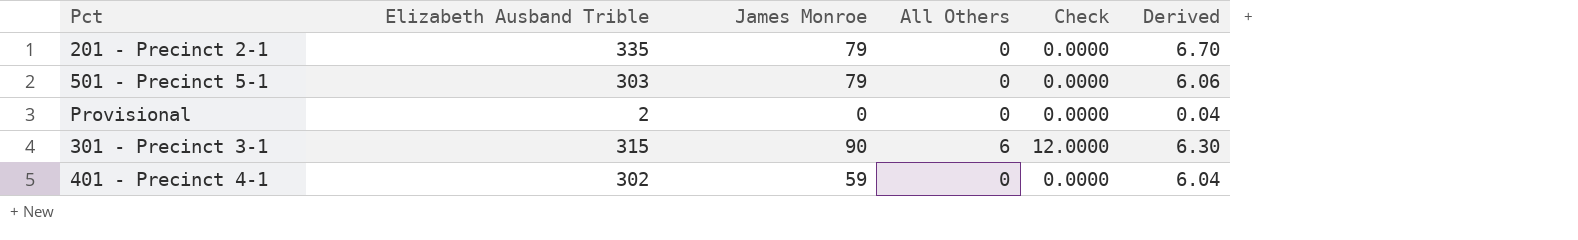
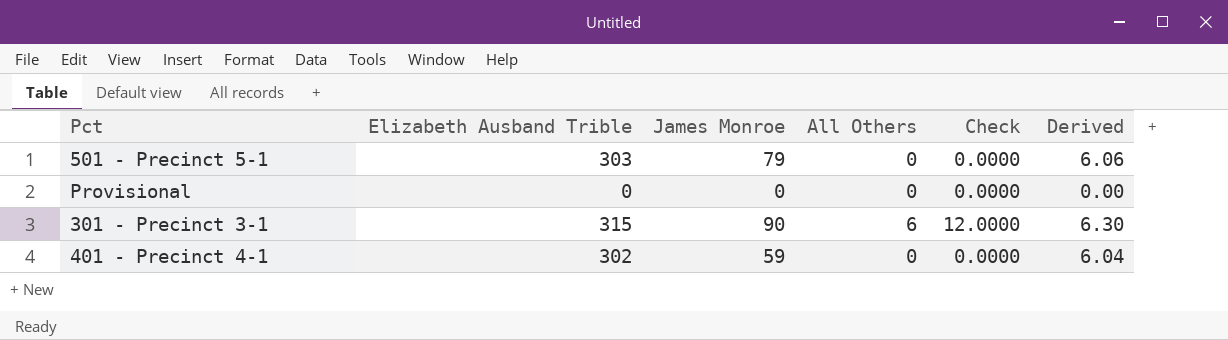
row 201 - Precinct 2-1: 335 | 79 | 0 | 0.0000 | 6.70 -> none
Provisional | Elizabeth Ausband Trible: 2 -> 0
Provisional | Derived: 0.04 -> 0.00

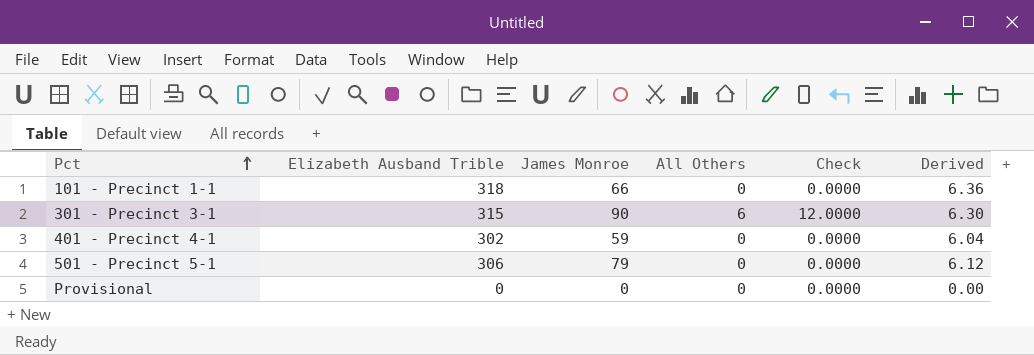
row order: none -> Pct ascending
row 101 - Precinct 1-1: none -> 318 | 66 | 0 | 0.0000 | 6.36
501 - Precinct 5-1 | Elizabeth Ausband Trible: 303 -> 306
501 - Precinct 5-1 | Derived: 6.06 -> 6.12

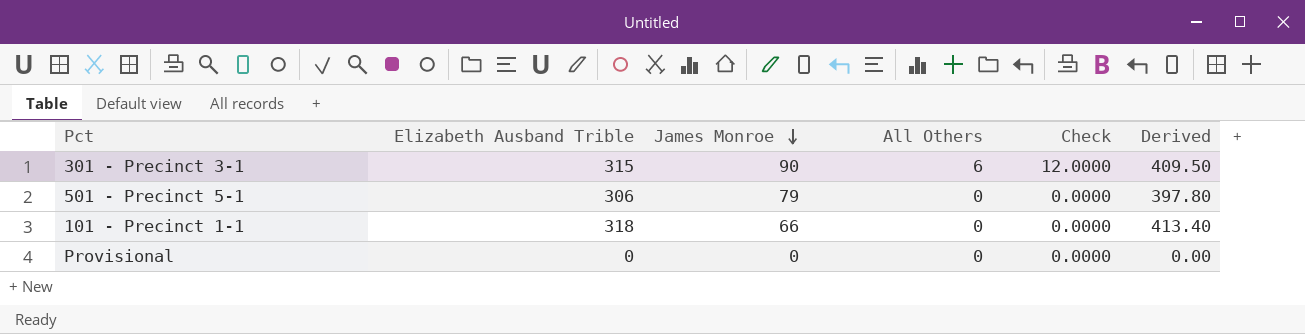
row order: Pct ascending -> James Monroe descending
column Derived | formula: [Elizabeth Ausband Trible] * 0.02 -> [Elizabeth Ausband Trible] * 1.3
row 401 - Precinct 4-1: 302 | 59 | 0 | 0.0000 | 6.04 -> none

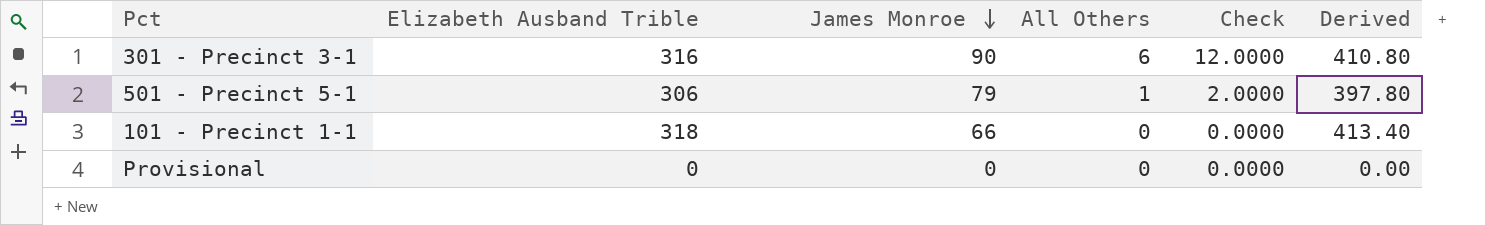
301 - Precinct 3-1 | Elizabeth Ausband Trible: 315 -> 316
301 - Precinct 3-1 | Derived: 409.50 -> 410.80
501 - Precinct 5-1 | All Others: 0 -> 1
501 - Precinct 5-1 | Check: 0.0000 -> 2.0000

